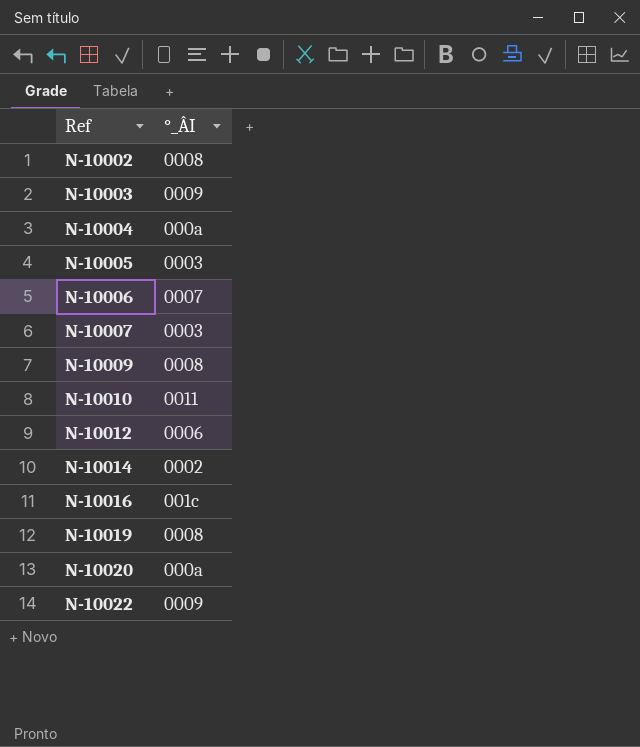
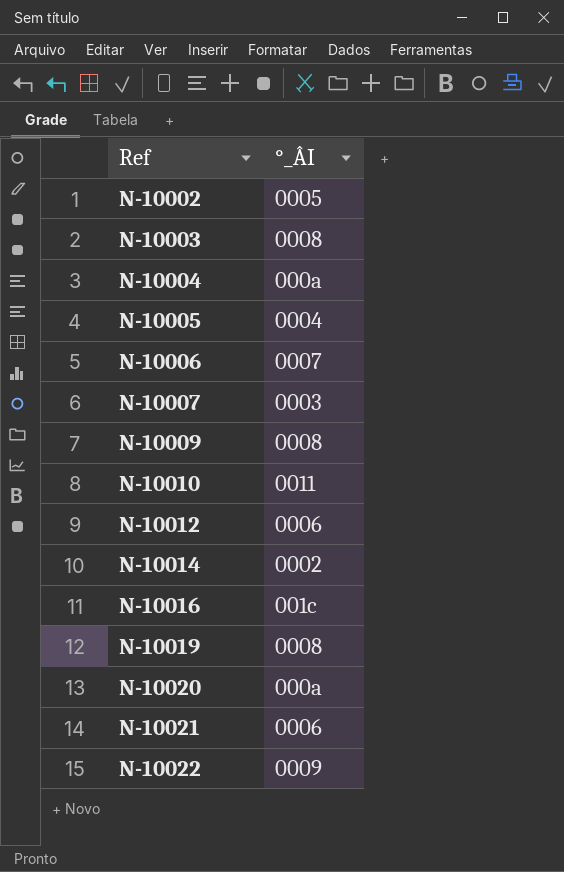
N-10002 | °_ÂI: 0008 -> 0005
N-10003 | °_ÂI: 0009 -> 0008
N-10005 | °_ÂI: 0003 -> 0004
row N-10021: none -> 0006

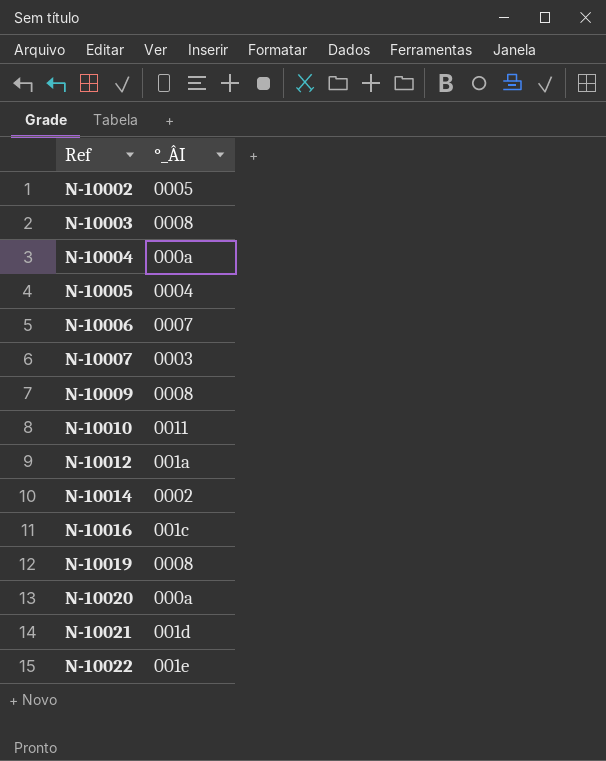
N-10012 | °_ÂI: 0006 -> 001a
N-10021 | °_ÂI: 0006 -> 001d
N-10022 | °_ÂI: 0009 -> 001e

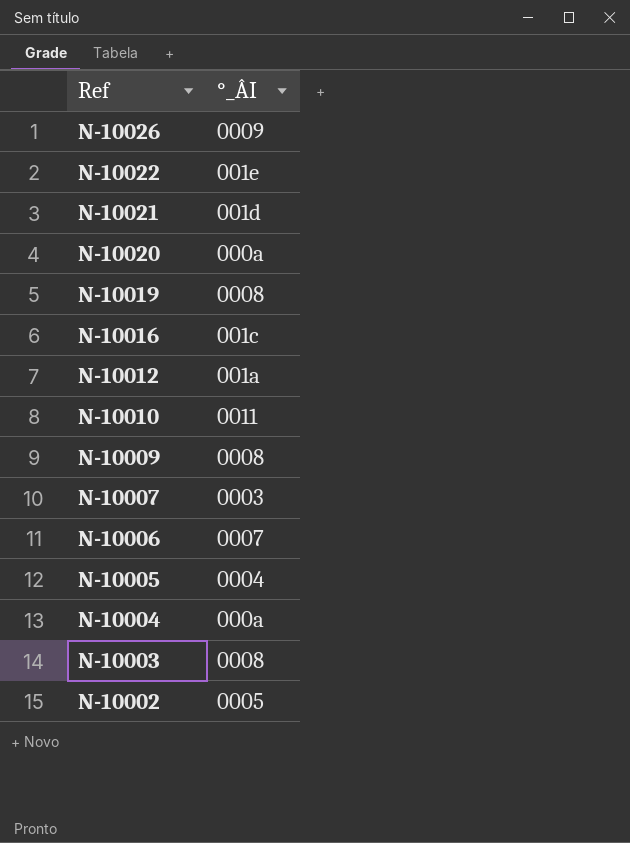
row order: Ref ascending -> Ref descending
row N-10014: 0002 -> none
row N-10026: none -> 0009

